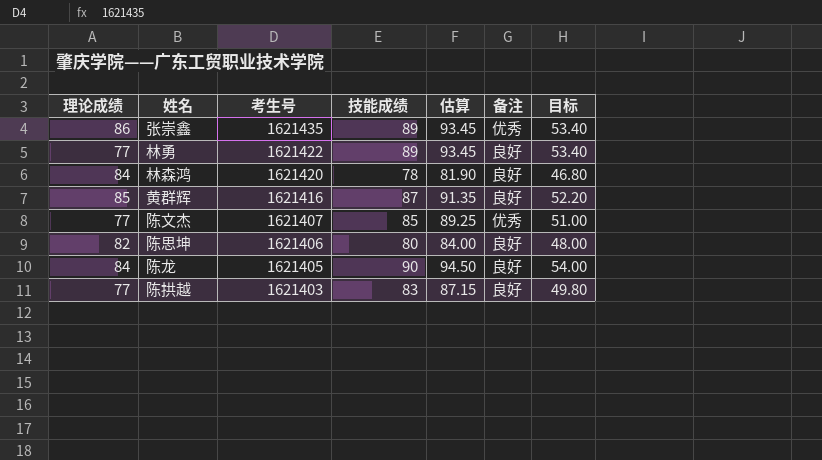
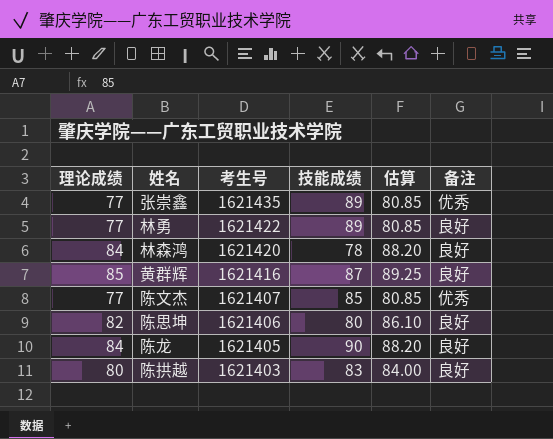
column 目标 | formula: [技能成绩] * 0.6 -> none
column 估算 | formula: [技能成绩] * 1.05 -> [理论成绩] * 1.05
张崇鑫 | 理论成绩: 86 -> 77
陈拱越 | 理论成绩: 77 -> 80

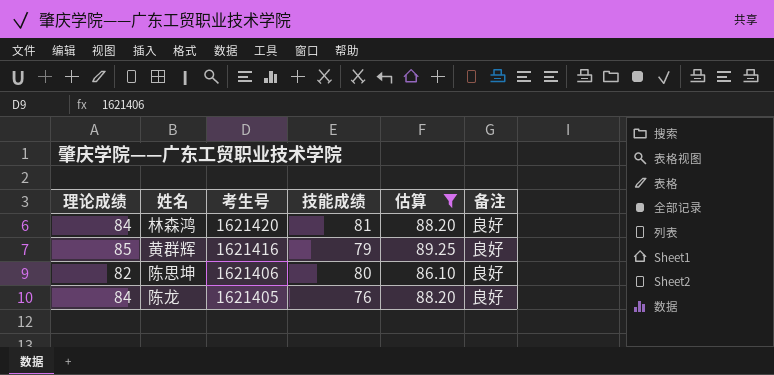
filter: none -> 估算 >= 86.10
林森鸿 | 技能成绩: 78 -> 81
黄群辉 | 技能成绩: 87 -> 79
陈龙 | 技能成绩: 90 -> 76

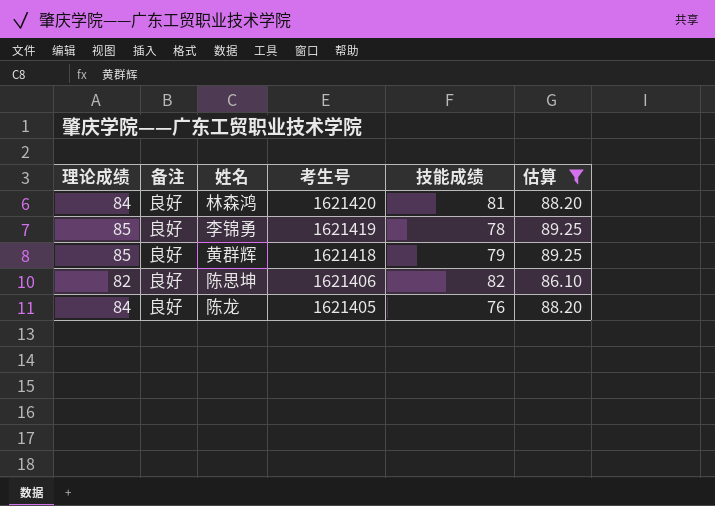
column 备注 | position: 6 -> 2
row 李锦勇: none -> 85 | 良好 | 1621419 | 78 | 89.25
黄群辉 | 考生号: 1621416 -> 1621418
陈思坤 | 技能成绩: 80 -> 82

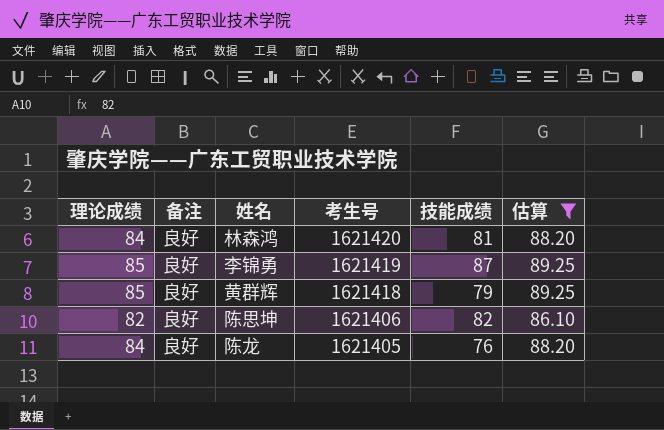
李锦勇 | 技能成绩: 78 -> 87

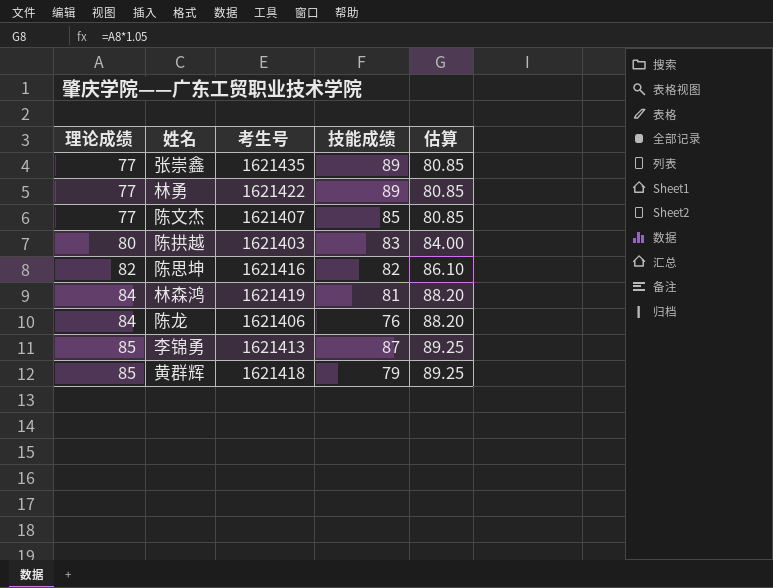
filter: 估算 >= 86.10 -> none
row order: 考生号 descending -> 理论成绩 ascending
column 备注 | position: 2 -> none
陈思坤 | 考生号: 1621406 -> 1621416
林森鸿 | 考生号: 1621420 -> 1621419
陈龙 | 考生号: 1621405 -> 1621406
李锦勇 | 考生号: 1621419 -> 1621413

